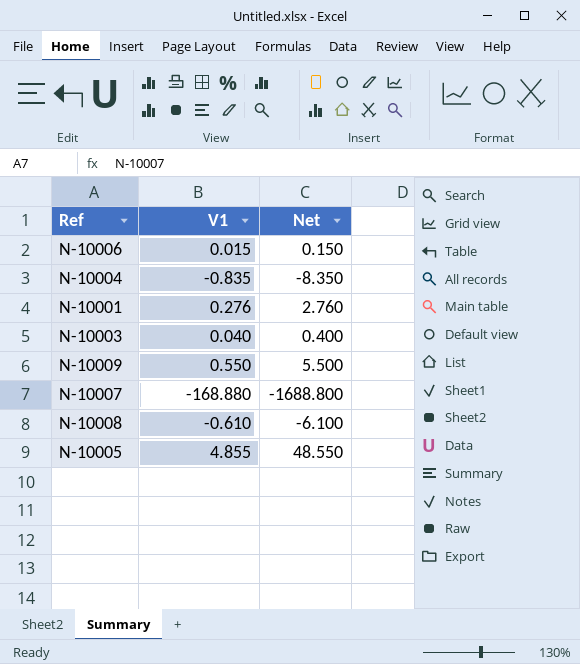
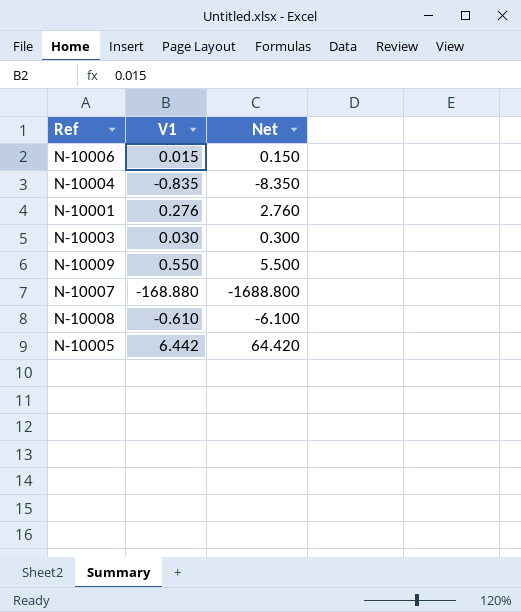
N-10003 | V1: 0.040 -> 0.030
N-10003 | Net: 0.400 -> 0.300
N-10005 | V1: 4.855 -> 6.442
N-10005 | Net: 48.550 -> 64.420

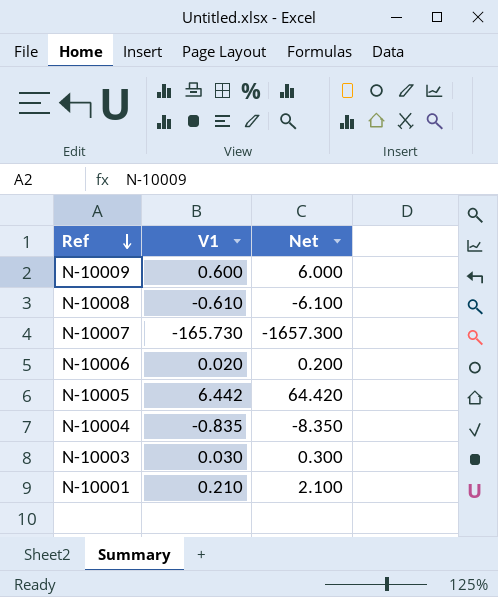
row order: none -> Ref descending
N-10009 | V1: 0.550 -> 0.600
N-10009 | Net: 5.500 -> 6.000
N-10007 | V1: -168.880 -> -165.730
N-10007 | Net: -1688.800 -> -1657.300
N-10006 | V1: 0.015 -> 0.020
N-10006 | Net: 0.150 -> 0.200
N-10001 | V1: 0.276 -> 0.210
N-10001 | Net: 2.760 -> 2.100

